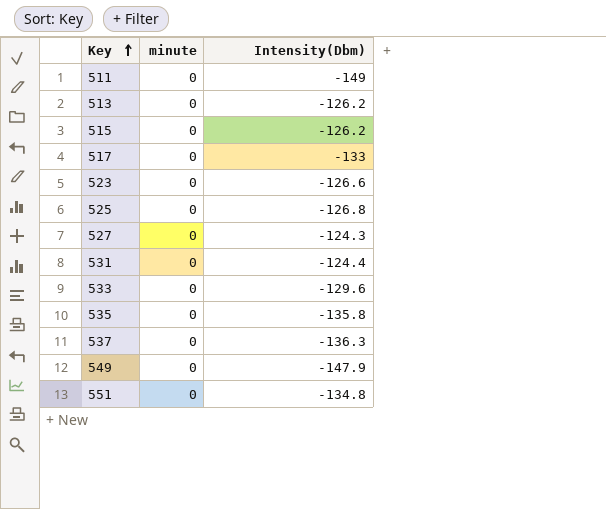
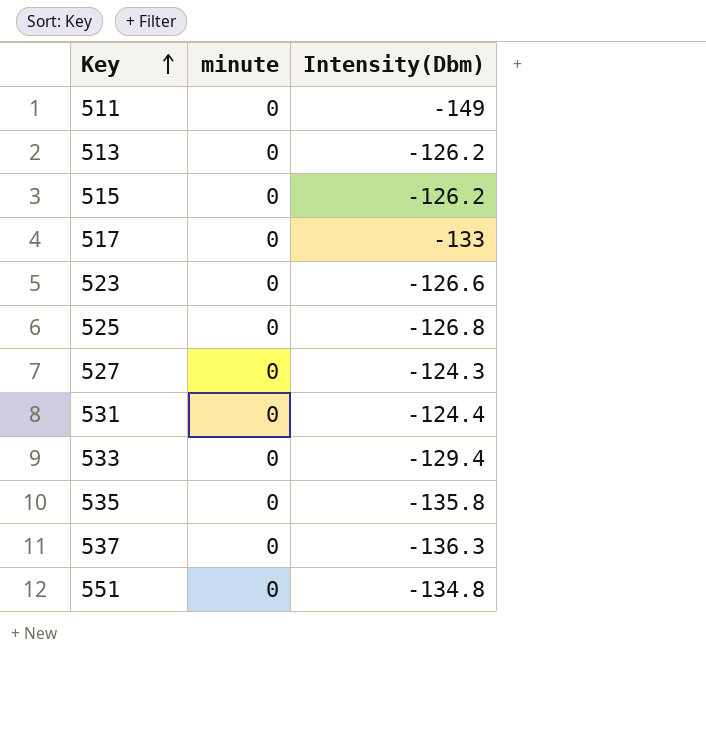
row 549: 0 | -147.9 -> none
533 | Intensity(Dbm): -129.6 -> -129.4

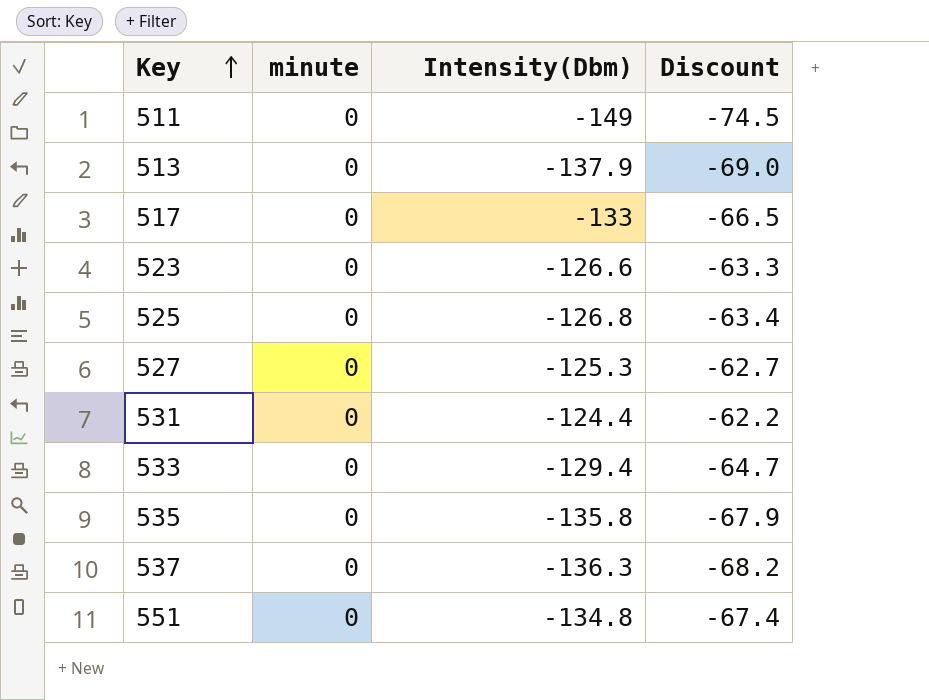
column Discount | formula: none -> [Intensity(Dbm)] * 0.5
row 515: 0 | -126.2 -> none
513 | Intensity(Dbm): -126.2 -> -137.9
527 | Intensity(Dbm): -124.3 -> -125.3

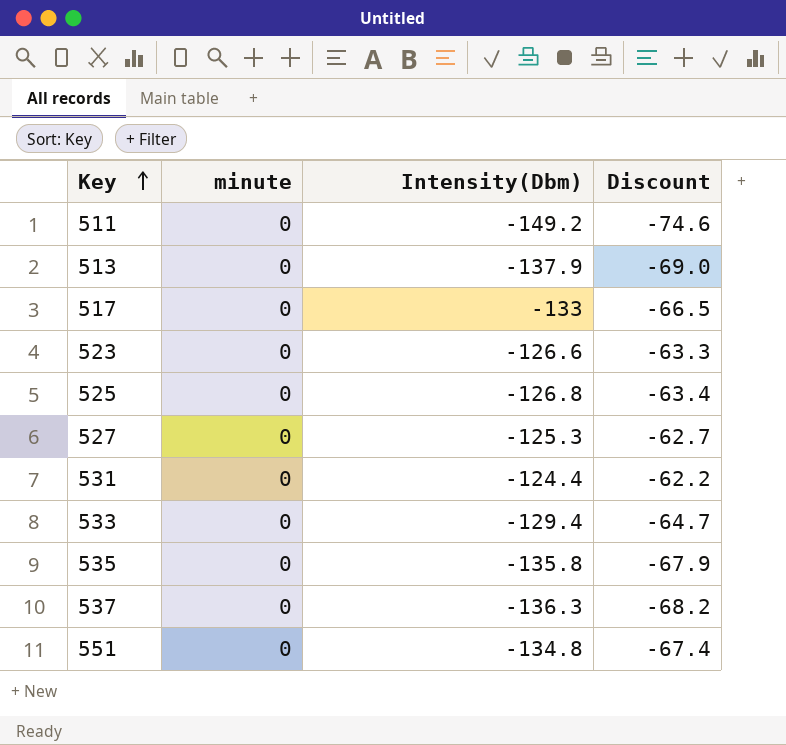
511 | Intensity(Dbm): -149 -> -149.2
511 | Discount: -74.5 -> -74.6

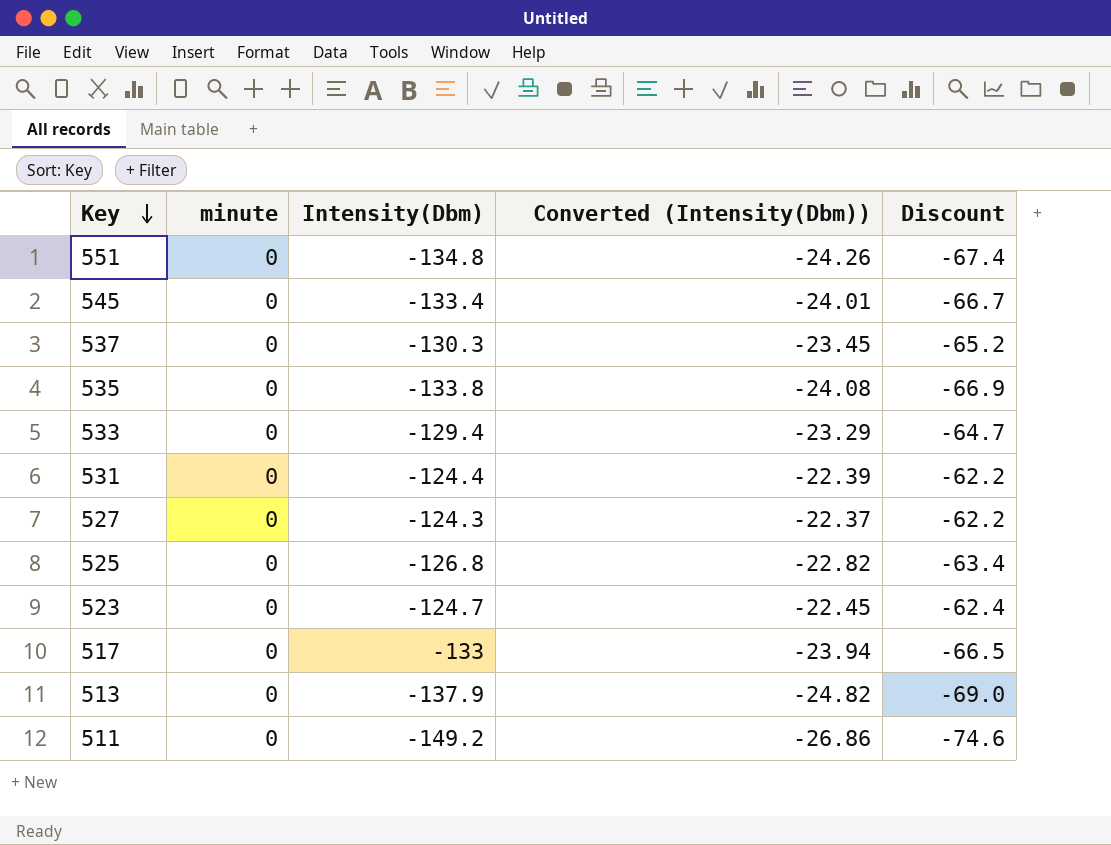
row order: Key ascending -> Key descending
column Converted (Intensity(Dbm)) | formula: none -> [Intensity(Dbm)] * 0.18
row 545: none -> 0 | -133.4 | -24.01 | -66.7
537 | Intensity(Dbm): -136.3 -> -130.3
537 | Discount: -68.2 -> -65.2
535 | Intensity(Dbm): -135.8 -> -133.8
535 | Discount: -67.9 -> -66.9
527 | Intensity(Dbm): -125.3 -> -124.3
527 | Discount: -62.7 -> -62.2
523 | Intensity(Dbm): -126.6 -> -124.7
523 | Discount: -63.3 -> -62.4

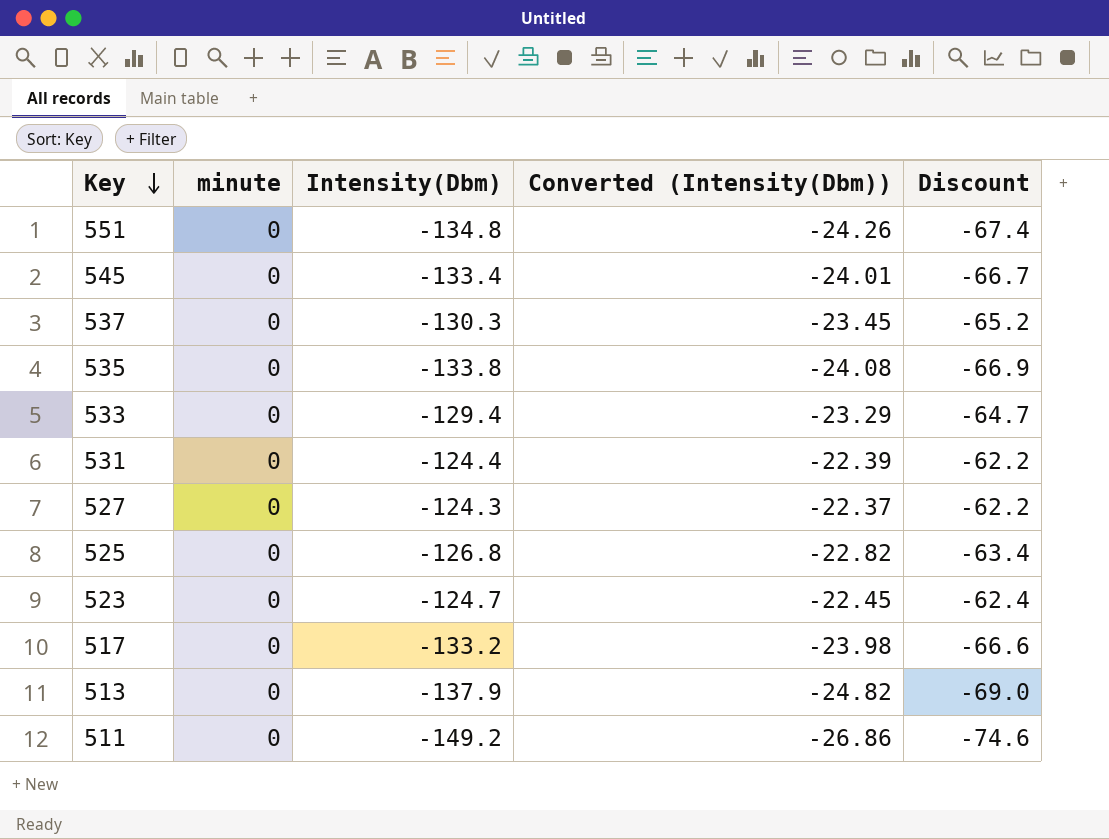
517 | Intensity(Dbm): -133 -> -133.2
517 | Converted (Intensity(Dbm)): -23.94 -> -23.98
517 | Discount: -66.5 -> -66.6

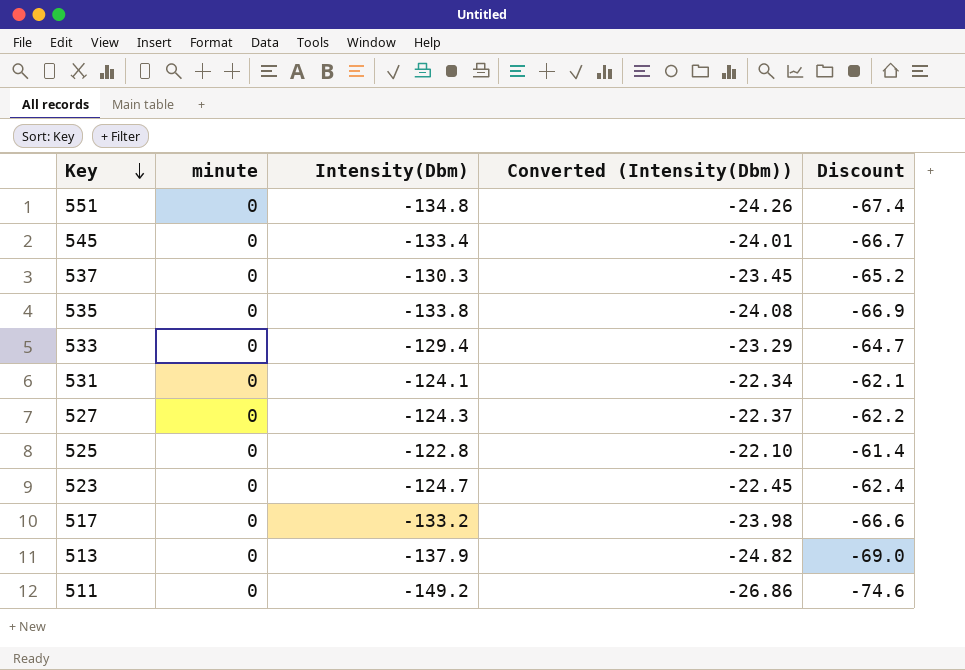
531 | Intensity(Dbm): -124.4 -> -124.1
531 | Converted (Intensity(Dbm)): -22.39 -> -22.34
531 | Discount: -62.2 -> -62.1
525 | Intensity(Dbm): -126.8 -> -122.8
525 | Converted (Intensity(Dbm)): -22.82 -> -22.10
525 | Discount: -63.4 -> -61.4

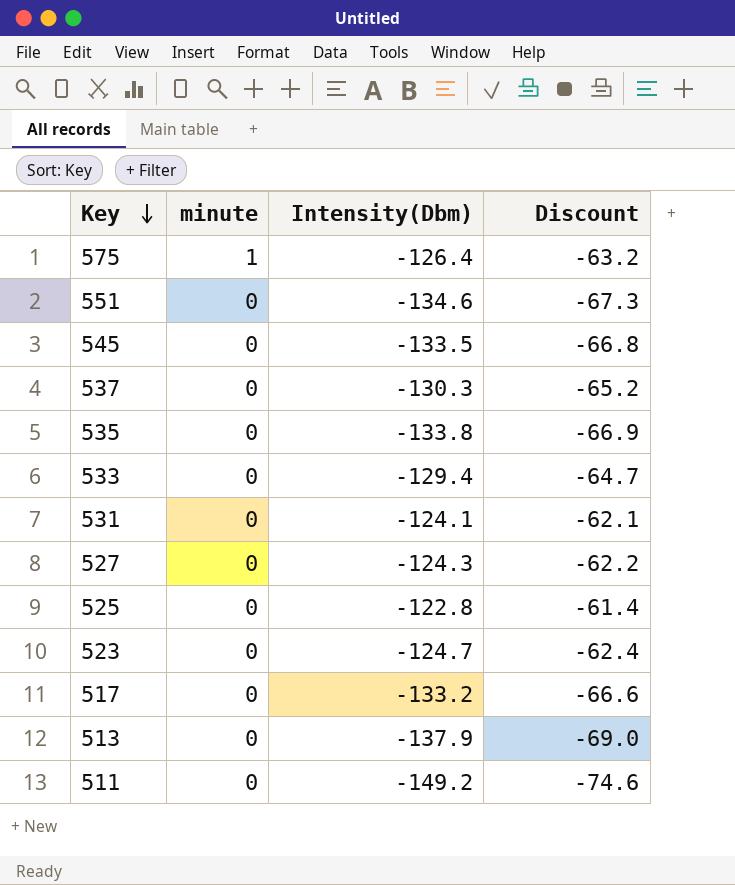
column Converted (Intensity(Dbm)) | formula: [Intensity(Dbm)] * 0.18 -> none
row 575: none -> 1 | -126.4 | -63.2
551 | Intensity(Dbm): -134.8 -> -134.6
551 | Discount: -67.4 -> -67.3
545 | Intensity(Dbm): -133.4 -> -133.5
545 | Discount: -66.7 -> -66.8

